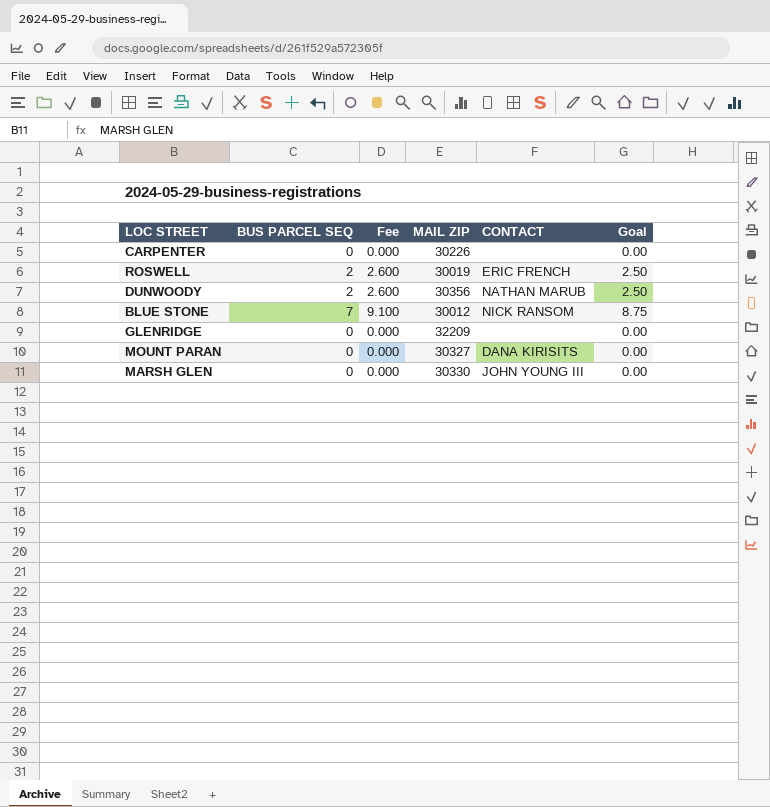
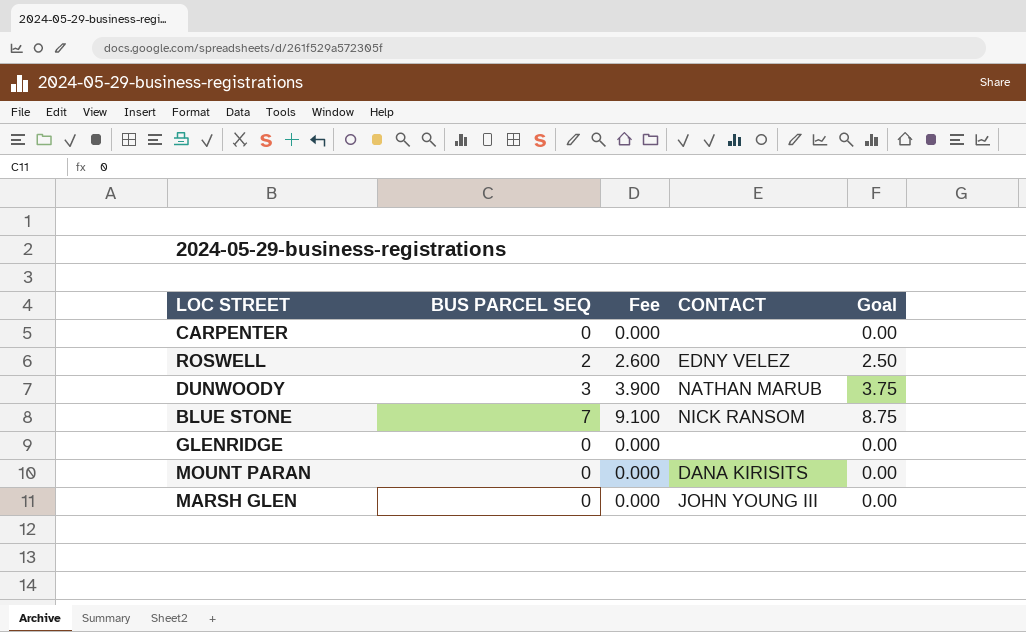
column MAIL ZIP | position: 4 -> none
ROSWELL | CONTACT: ERIC FRENCH -> EDNY VELEZ
DUNWOODY | BUS PARCEL SEQ: 2 -> 3
DUNWOODY | Fee: 2.600 -> 3.900
DUNWOODY | Goal: 2.50 -> 3.75

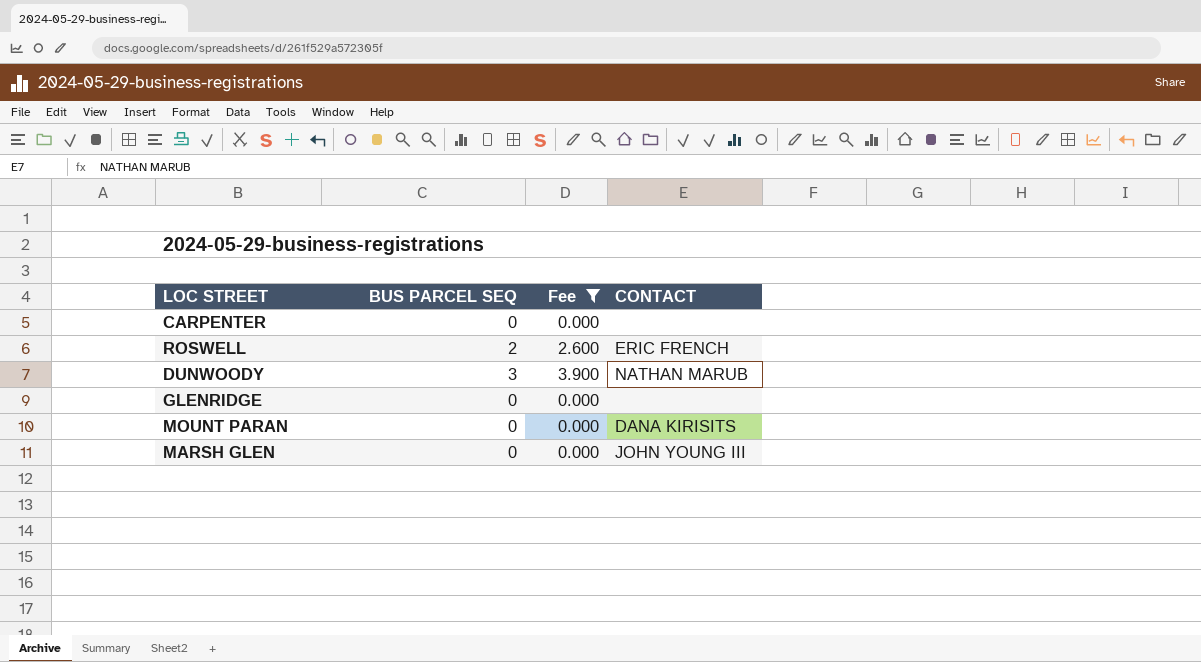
filter: none -> Fee != 9.100
column Goal | formula: [BUS PARCEL SEQ] * 1.25 -> none
ROSWELL | CONTACT: EDNY VELEZ -> ERIC FRENCH

